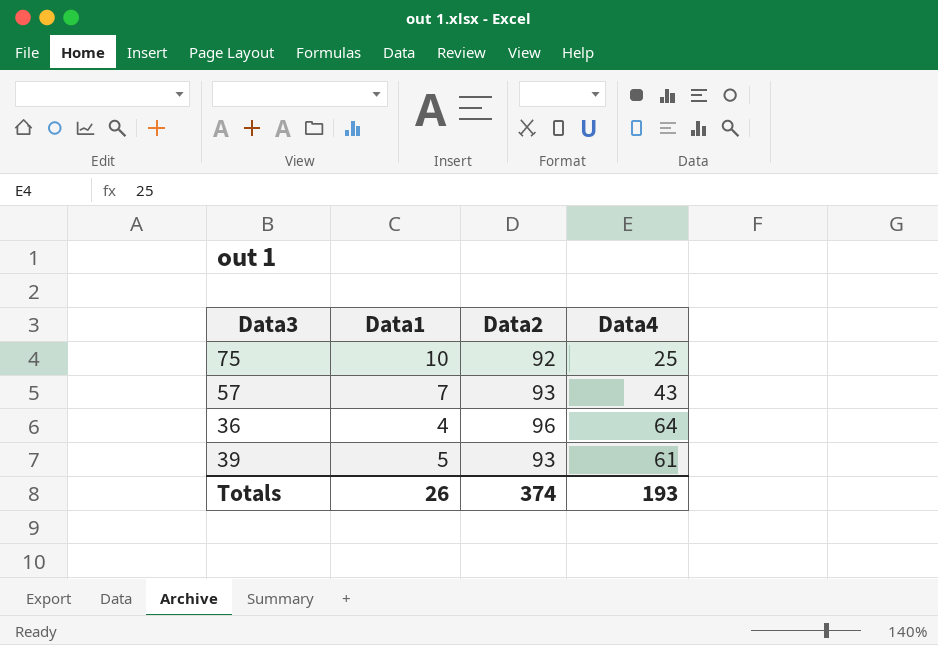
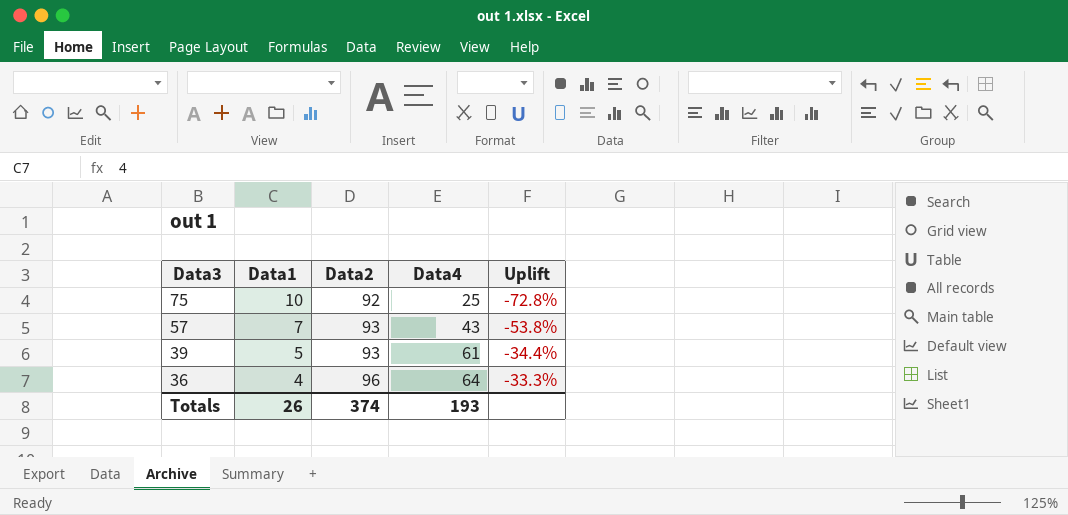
row order: none -> Data3 descending
column Uplift | formula: none -> ([Data4] - [Data2]) / [Data2]

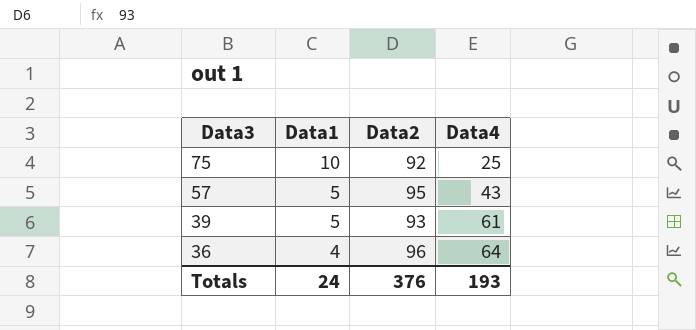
column Uplift | formula: ([Data4] - [Data2]) / [Data2] -> none
57 | Data1: 7 -> 5
57 | Data2: 93 -> 95
Totals | Data1: 26 -> 24
Totals | Data2: 374 -> 376

